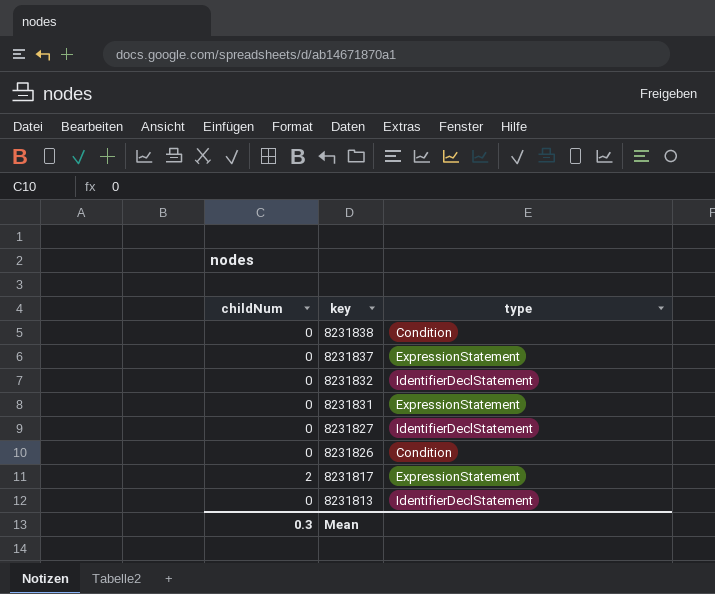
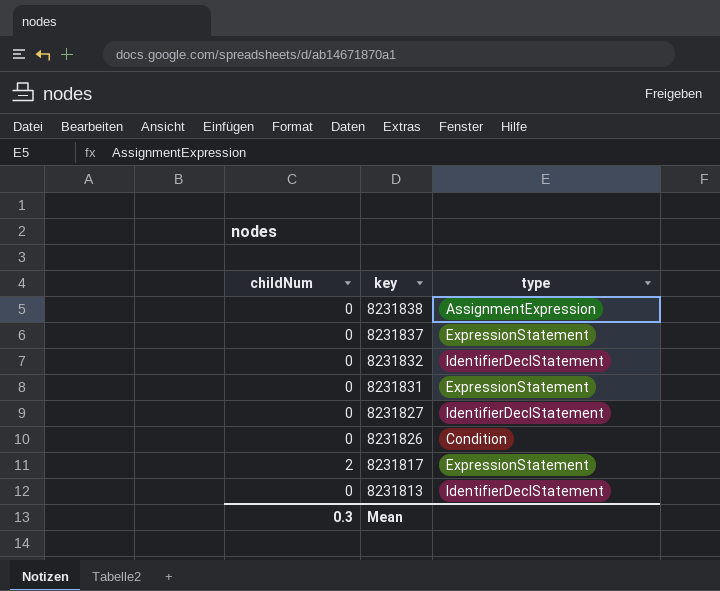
8231838 | type: Condition -> AssignmentExpression

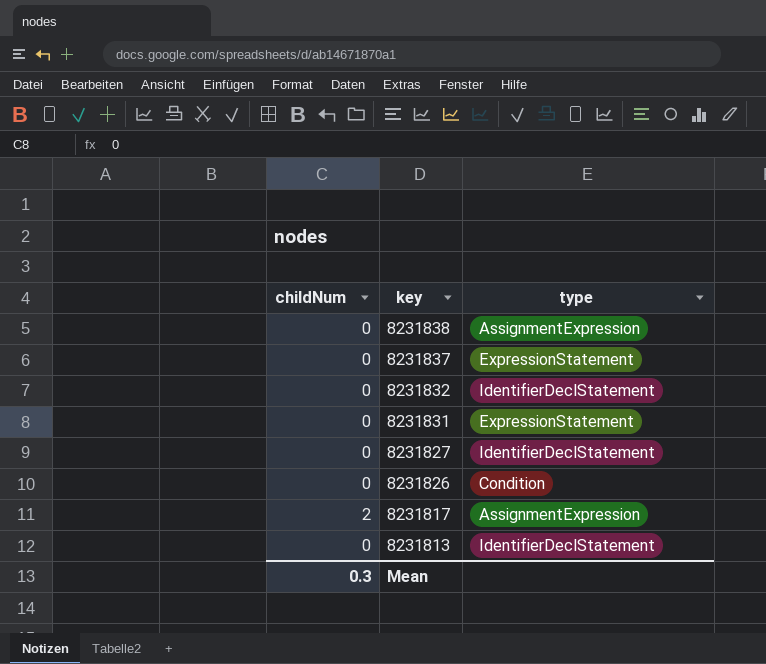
8231817 | type: ExpressionStatement -> AssignmentExpression

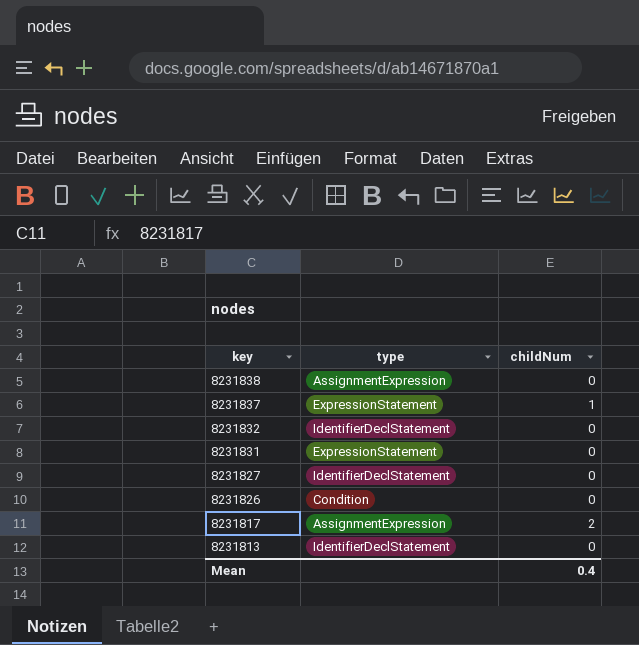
column childNum | position: 1 -> 3
8231837 | childNum: 0 -> 1
Mean | childNum: 0.3 -> 0.4

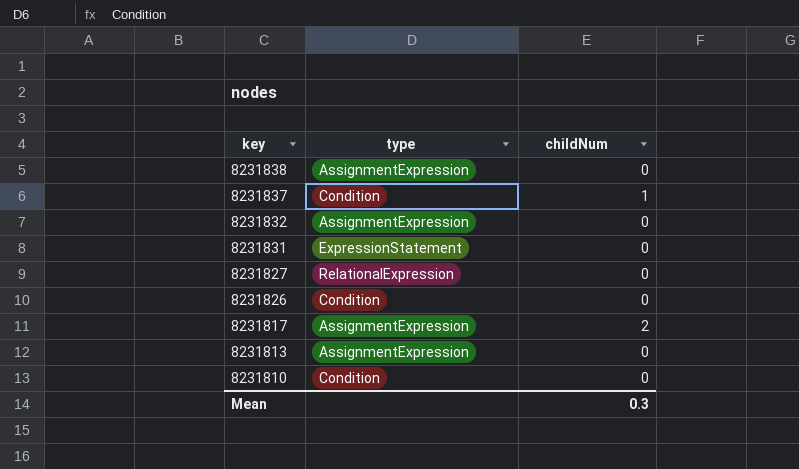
8231837 | type: ExpressionStatement -> Condition
8231832 | type: IdentifierDeclStatement -> AssignmentExpression
8231827 | type: IdentifierDeclStatement -> RelationalExpression
8231813 | type: IdentifierDeclStatement -> AssignmentExpression
row 8231810: none -> Condition | 0
Mean | childNum: 0.4 -> 0.3

